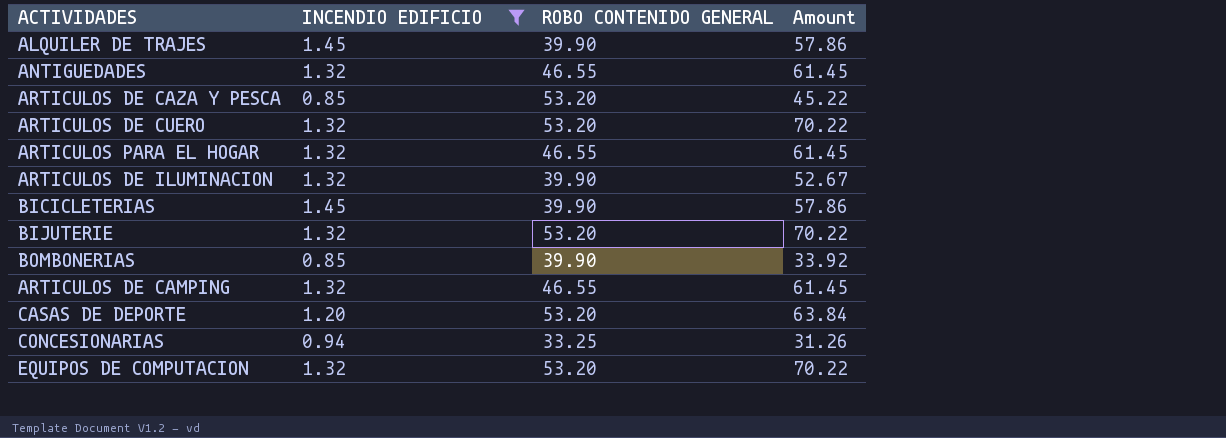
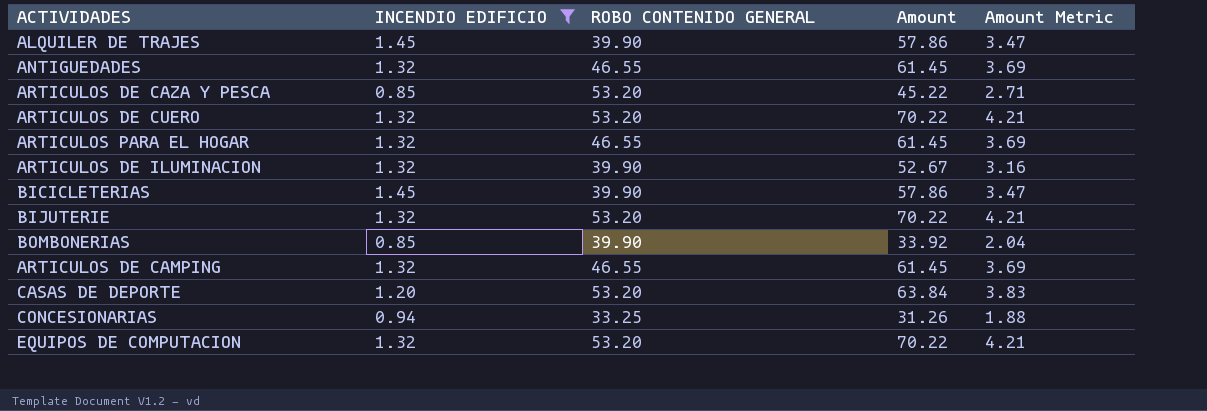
column Amount Metric | formula: none -> [Amount] * 0.06

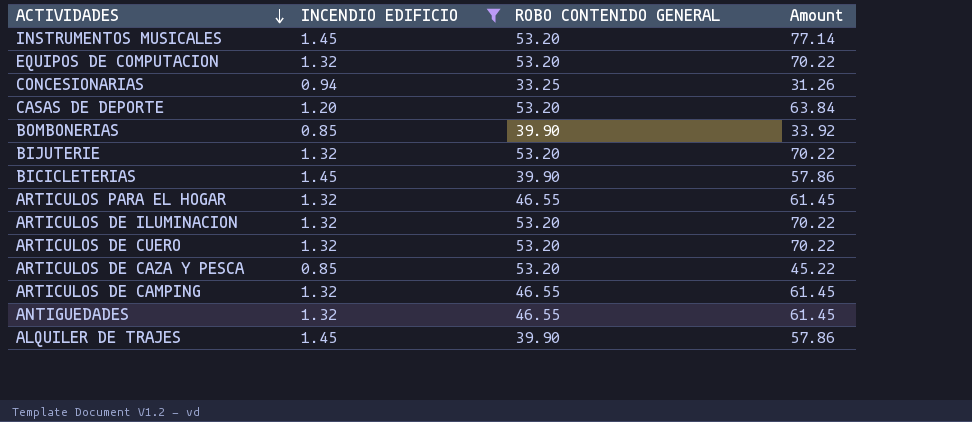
row order: none -> ACTIVIDADES descending
column Amount Metric | formula: [Amount] * 0.06 -> none
row INSTRUMENTOS MUSICALES: none -> 1.45 | 53.20 | 77.14
ARTICULOS DE ILUMINACION | ROBO CONTENIDO GENERAL: 39.90 -> 53.20
ARTICULOS DE ILUMINACION | Amount: 52.67 -> 70.22

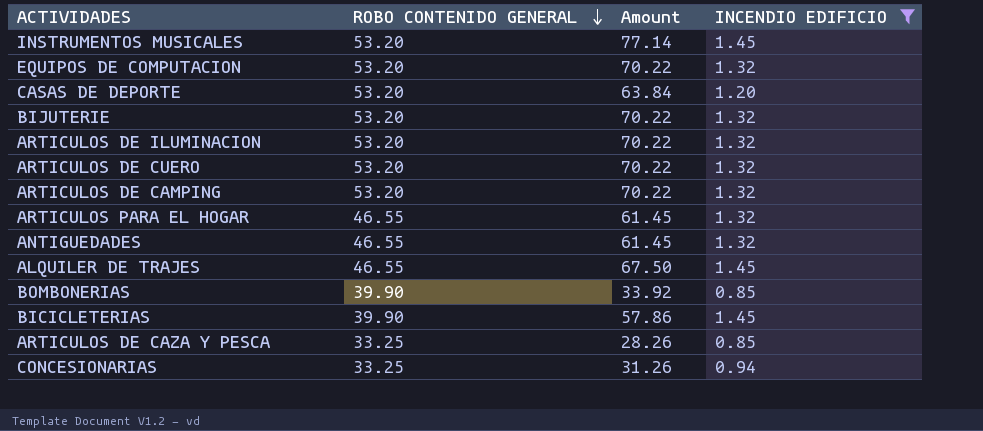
row order: ACTIVIDADES descending -> ROBO CONTENIDO GENERAL descending
column INCENDIO EDIFICIO | position: 2 -> 4
ARTICULOS DE CAMPING | ROBO CONTENIDO GENERAL: 46.55 -> 53.20
ARTICULOS DE CAMPING | Amount: 61.45 -> 70.22
ALQUILER DE TRAJES | ROBO CONTENIDO GENERAL: 39.90 -> 46.55
ALQUILER DE TRAJES | Amount: 57.86 -> 67.50
ARTICULOS DE CAZA Y PESCA | ROBO CONTENIDO GENERAL: 53.20 -> 33.25
ARTICULOS DE CAZA Y PESCA | Amount: 45.22 -> 28.26

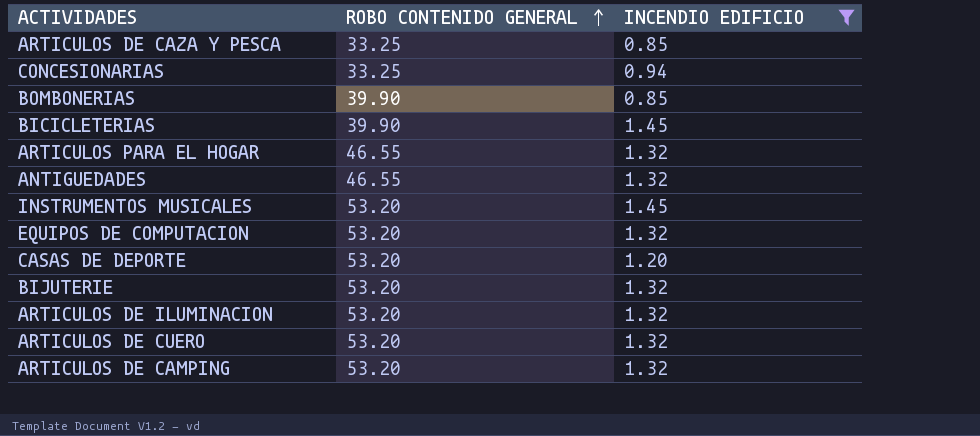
row order: ROBO CONTENIDO GENERAL descending -> ROBO CONTENIDO GENERAL ascending
column Amount | formula: [ROBO CONTENIDO GENERAL] * [INCENDIO EDIFICIO] -> none
row ALQUILER DE TRAJES: 46.55 | 67.50 | 1.45 -> none

